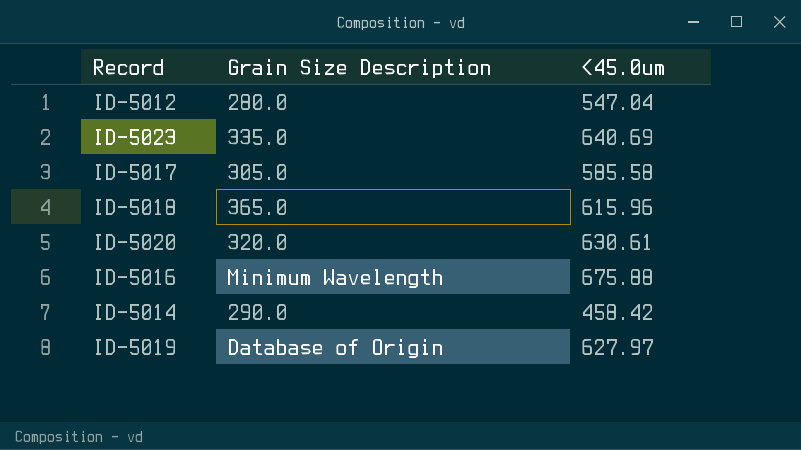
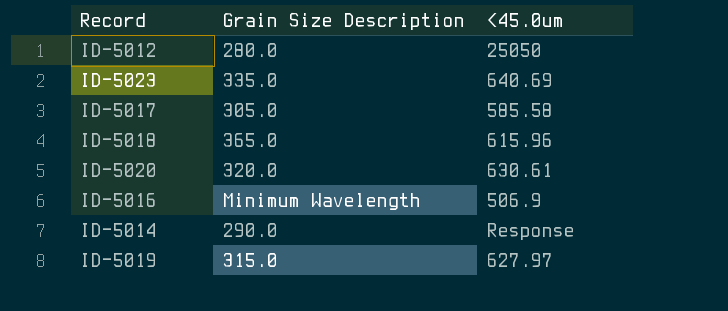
ID-5012 | <45.0um: 547.04 -> 25050
ID-5016 | <45.0um: 675.88 -> 506.9
ID-5014 | <45.0um: 458.42 -> Response
ID-5019 | Grain Size Description: Database of Origin -> 315.0

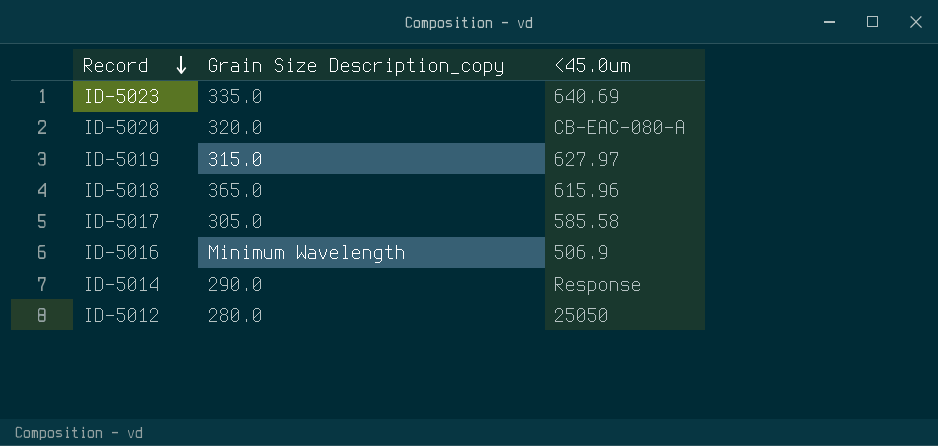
row order: none -> Record descending
column name: Grain Size Description -> Grain Size Description_copy
ID-5020 | <45.0um: 630.61 -> CB-EAC-080-A

